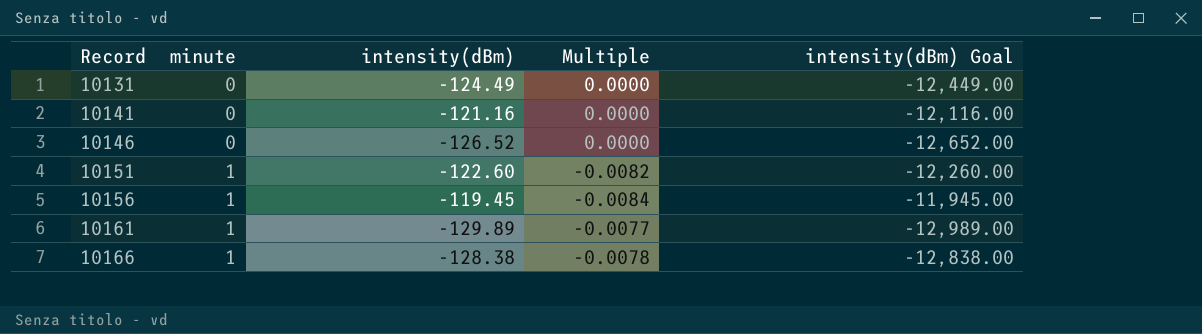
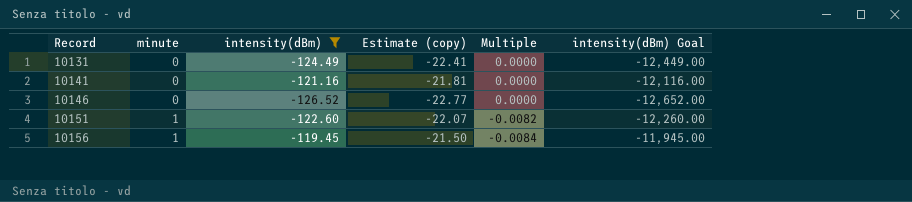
filter: none -> intensity(dBm) >= -126.52
column Estimate (copy) | formula: none -> [intensity(dBm)] * 0.18

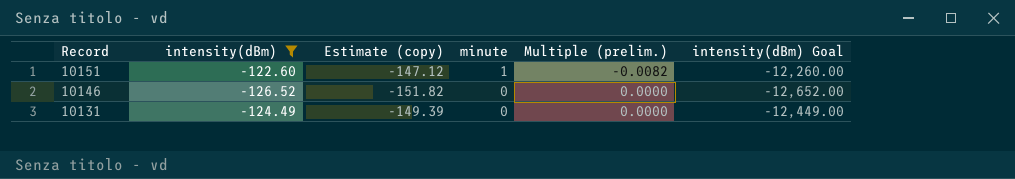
row order: Record ascending -> Record descending
column Estimate (copy) | formula: [intensity(dBm)] * 0.18 -> [intensity(dBm)] * 1.2
column minute | position: 2 -> 4
column name: Multiple -> Multiple (prelim.)
row 10141: 0 | -121.16 | -21.81 | 0.0000 | -12,116.00 -> none
row 10156: 1 | -119.45 | -21.50 | -0.0084 | -11,945.00 -> none

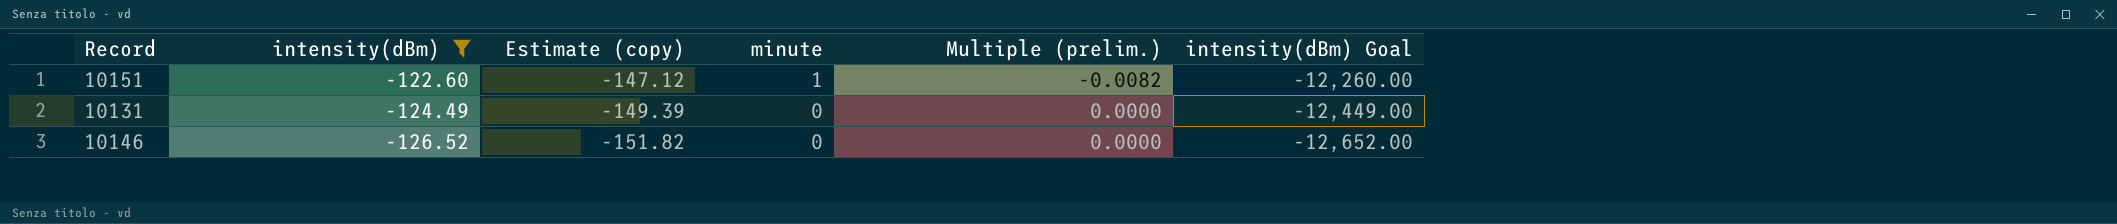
row order: Record descending -> intensity(dBm) descending

